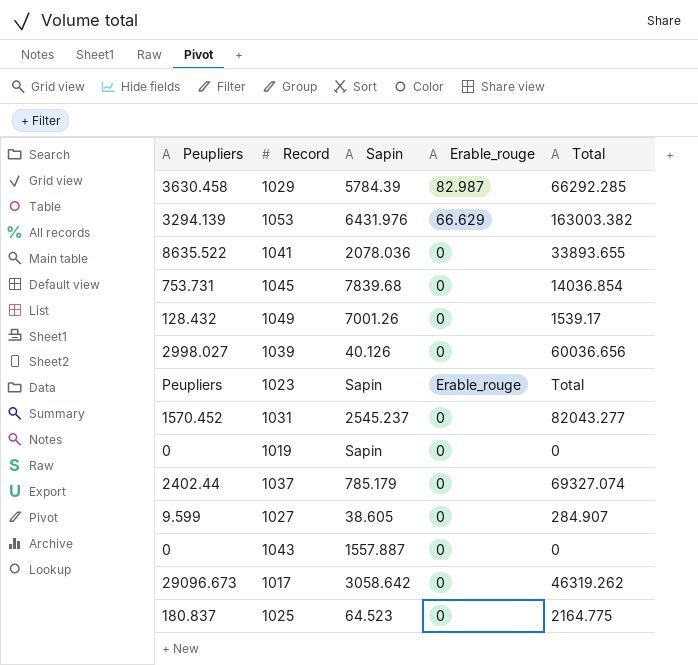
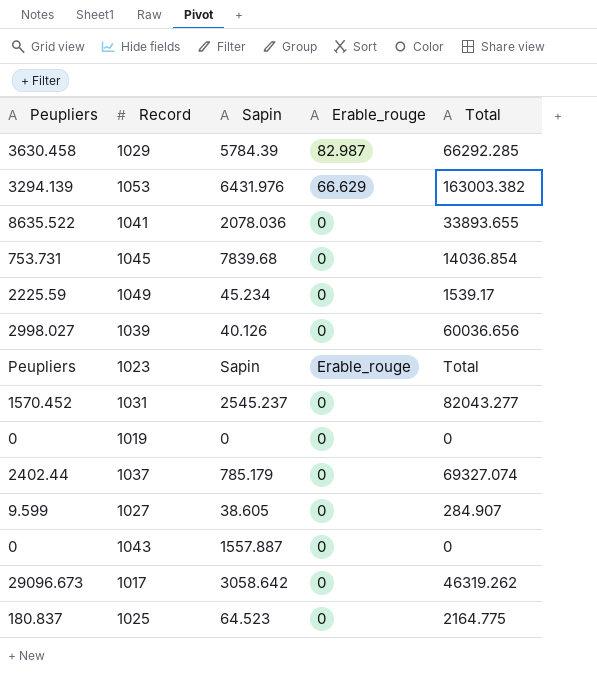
1049 | Peupliers: 128.432 -> 2225.59
1049 | Sapin: 7001.26 -> 45.234
1019 | Sapin: Sapin -> 0

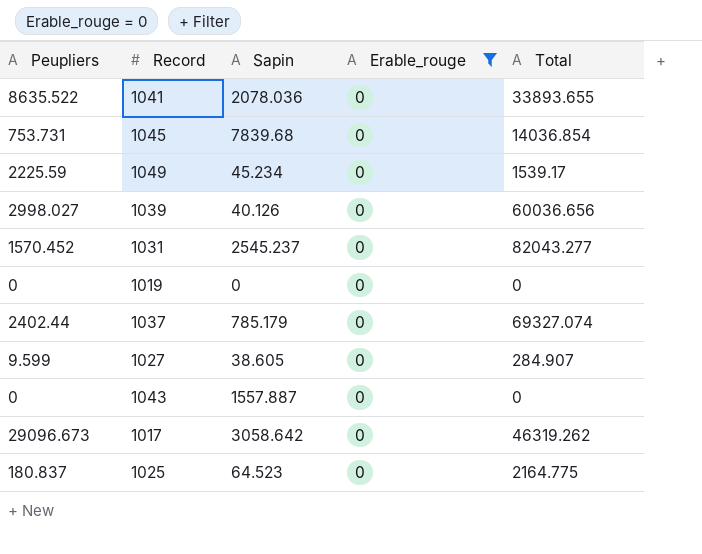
filter: none -> Erable_rouge = 0

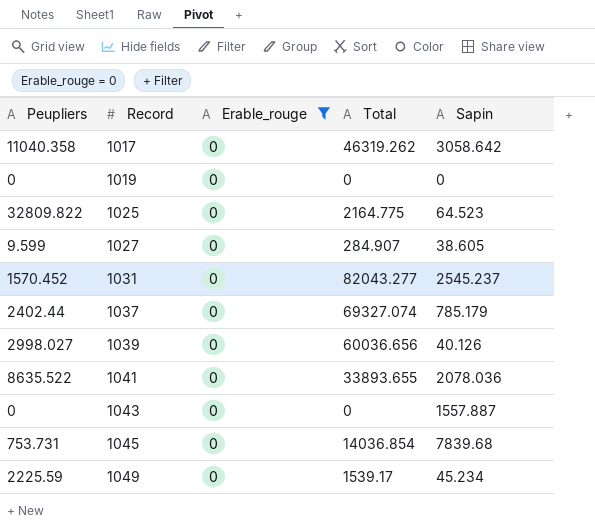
row order: none -> Record ascending
column Sapin | position: 3 -> 5
1017 | Peupliers: 29096.673 -> 11040.358
1025 | Peupliers: 180.837 -> 32809.822

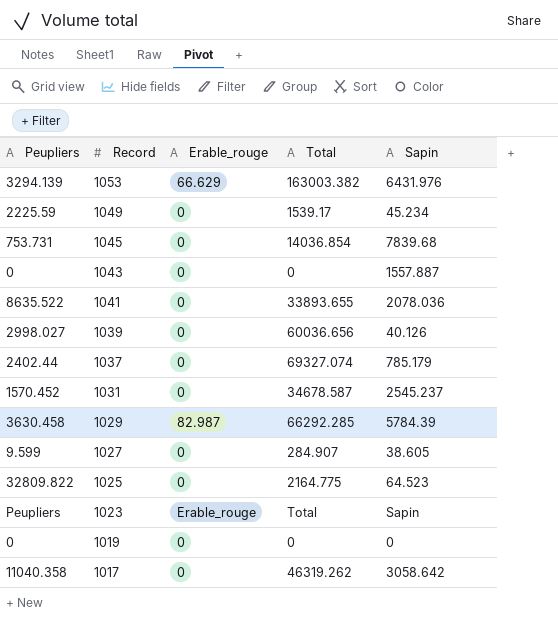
filter: Erable_rouge = 0 -> none
row order: Record ascending -> Record descending
1031 | Total: 82043.277 -> 34678.587

